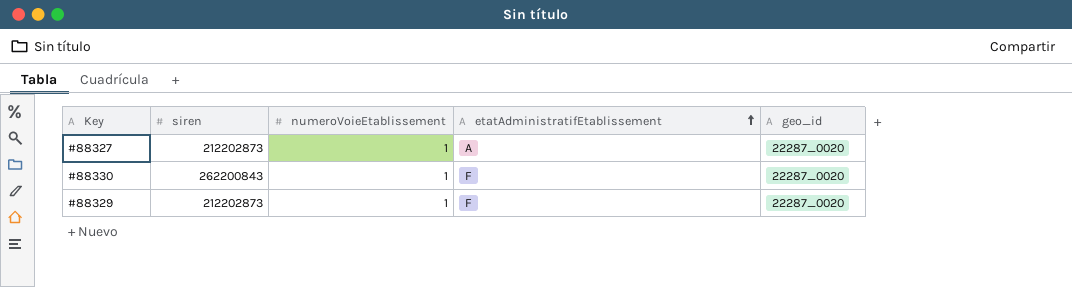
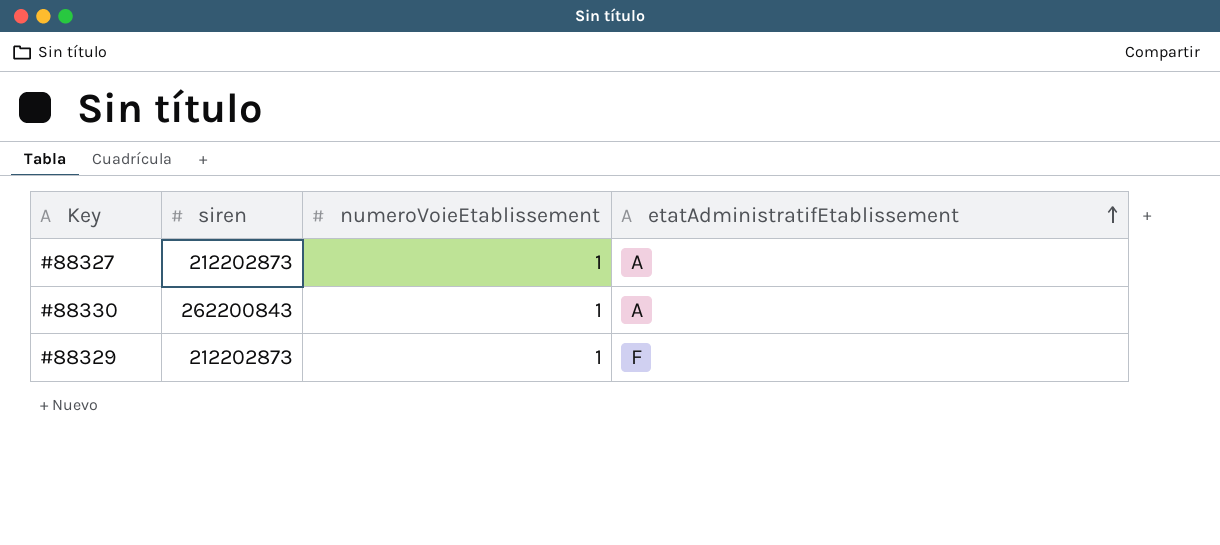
column geo_id | position: 5 -> none
#88330 | etatAdministratifEtablissement: F -> A

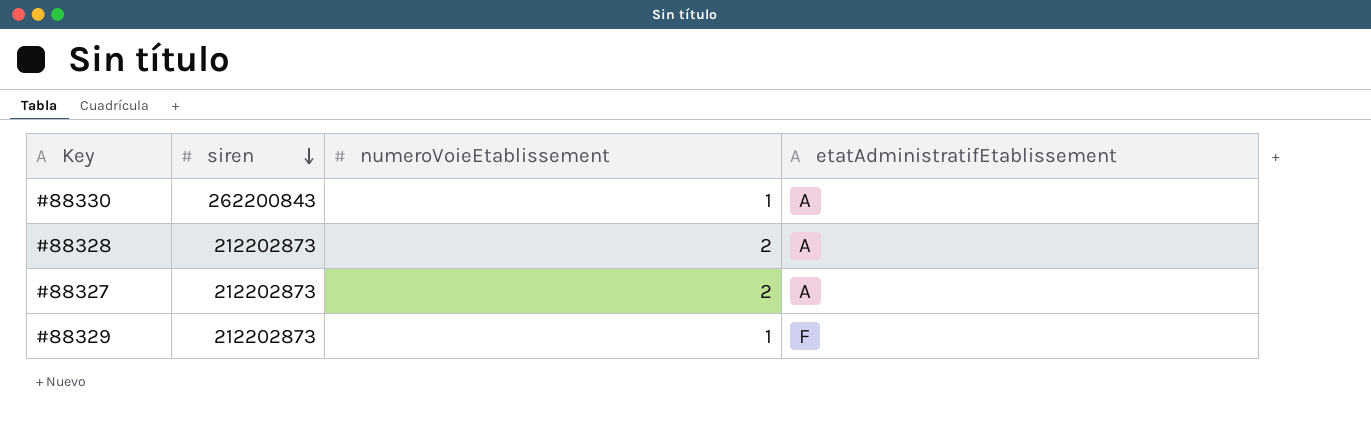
row order: etatAdministratifEtablissement ascending -> siren descending
row #88328: none -> 212202873 | 2 | A
#88327 | numeroVoieEtablissement: 1 -> 2

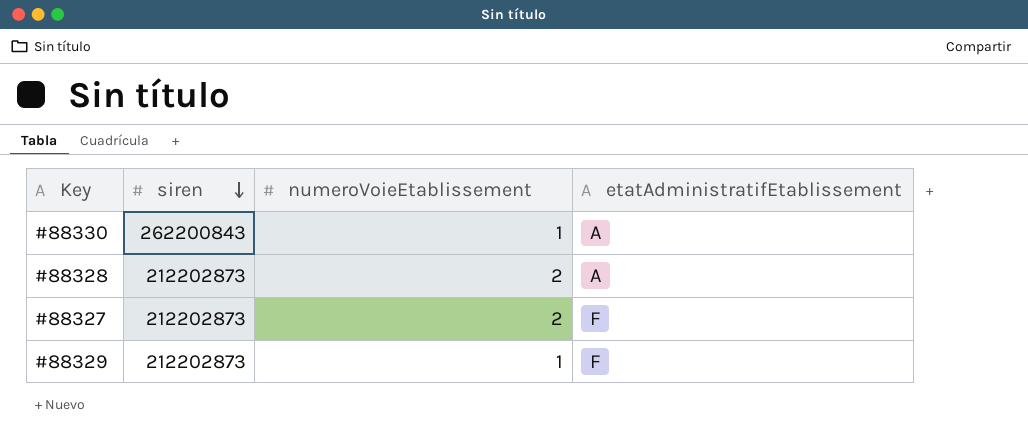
#88327 | etatAdministratifEtablissement: A -> F

